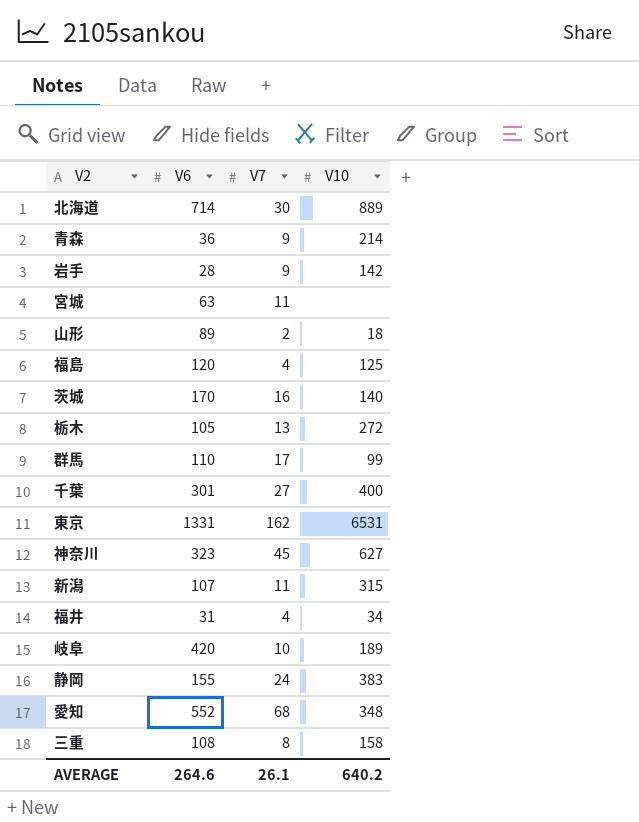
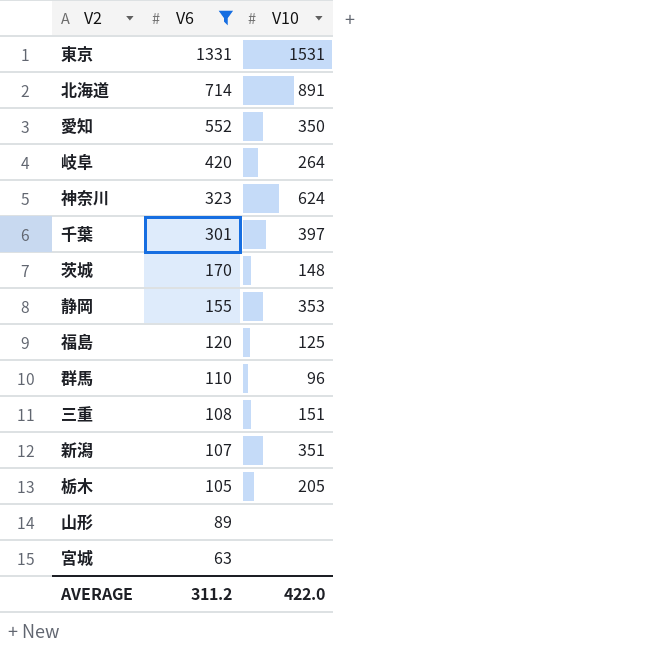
filter: none -> V6 >= 63
row order: none -> V6 descending
column V7 | position: 3 -> none
東京 | V10: 6531 -> 1531
北海道 | V10: 889 -> 891
愛知 | V10: 348 -> 350
岐阜 | V10: 189 -> 264
神奈川 | V10: 627 -> 624
千葉 | V10: 400 -> 397
茨城 | V10: 140 -> 148
静岡 | V10: 383 -> 353
群馬 | V10: 99 -> 96
三重 | V10: 158 -> 151
新潟 | V10: 315 -> 351
栃木 | V10: 272 -> 205
山形 | V10: 18 -> none
AVERAGE | V6: 264.6 -> 311.2
AVERAGE | V10: 640.2 -> 422.0

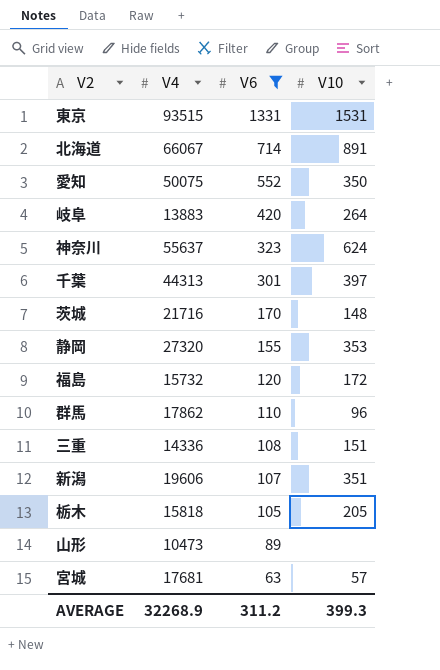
column V4 | position: none -> 2
福島 | V10: 125 -> 172
宮城 | V10: none -> 57
AVERAGE | V10: 422.0 -> 399.3

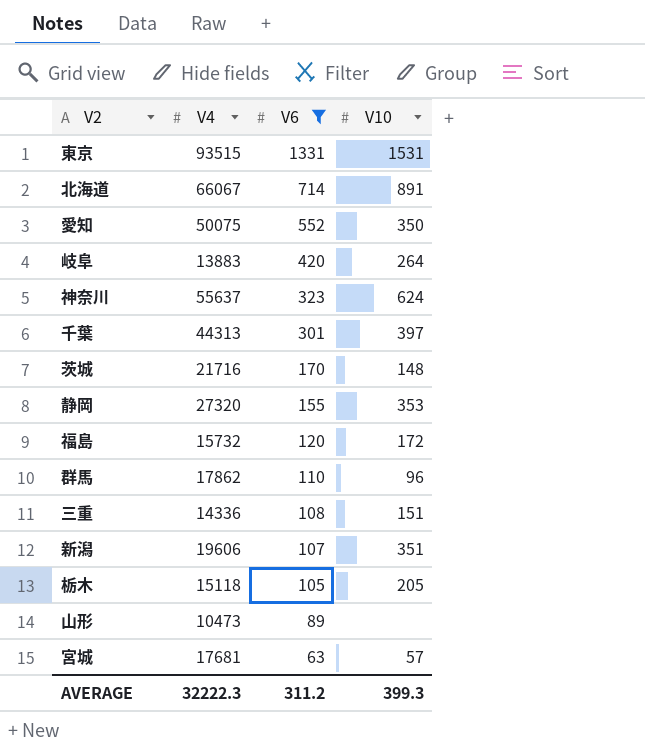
栃木 | V4: 15818 -> 15118
AVERAGE | V4: 32268.9 -> 32222.3

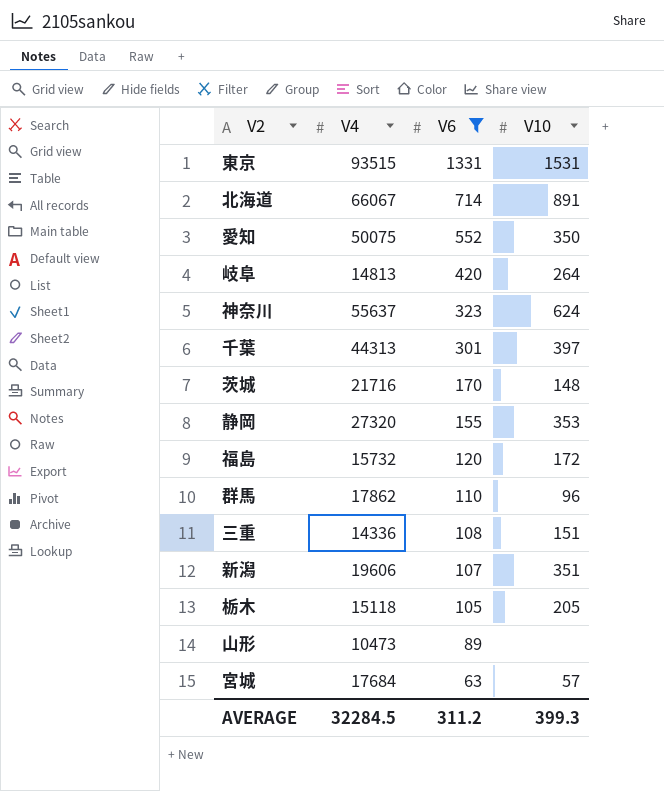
岐阜 | V4: 13883 -> 14813
宮城 | V4: 17681 -> 17684
AVERAGE | V4: 32222.3 -> 32284.5

